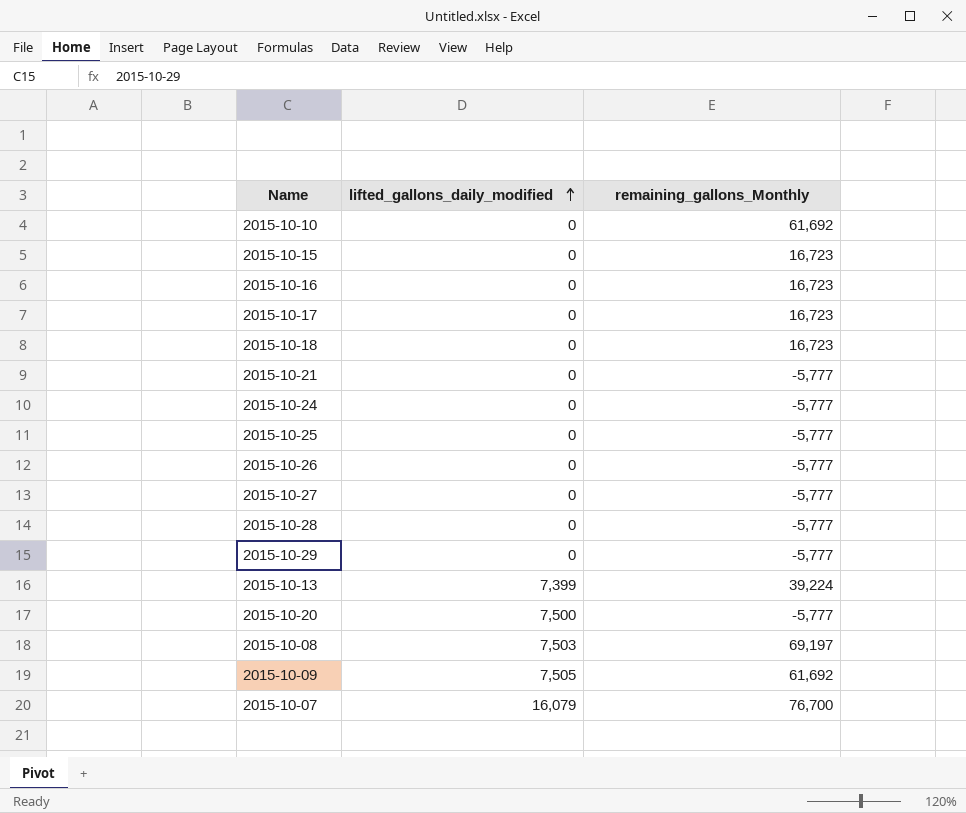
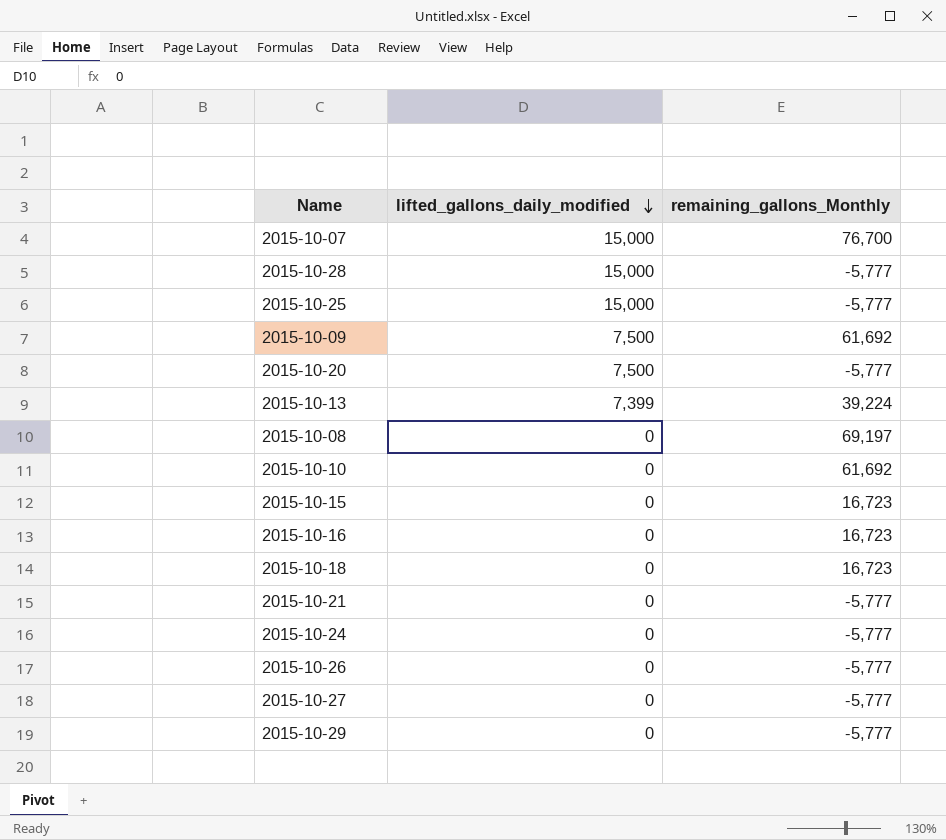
row order: lifted_gallons_daily_modified ascending -> lifted_gallons_daily_modified descending
row 2015-10-17: 0 | 16,723 -> none
2015-10-07 | lifted_gallons_daily_modified: 16,079 -> 15,000
2015-10-28 | lifted_gallons_daily_modified: 0 -> 15,000
2015-10-25 | lifted_gallons_daily_modified: 0 -> 15,000
2015-10-09 | lifted_gallons_daily_modified: 7,505 -> 7,500
2015-10-08 | lifted_gallons_daily_modified: 7,503 -> 0

